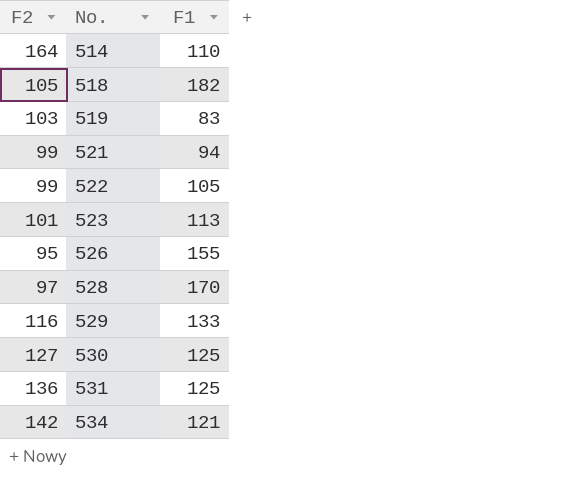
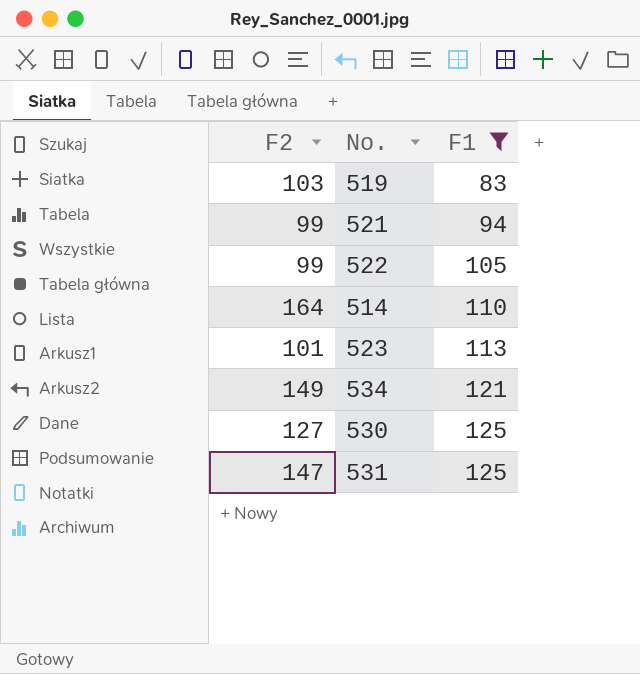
filter: none -> F1 <= 125
row order: No. ascending -> F1 ascending
534 | F2: 142 -> 149
531 | F2: 136 -> 147

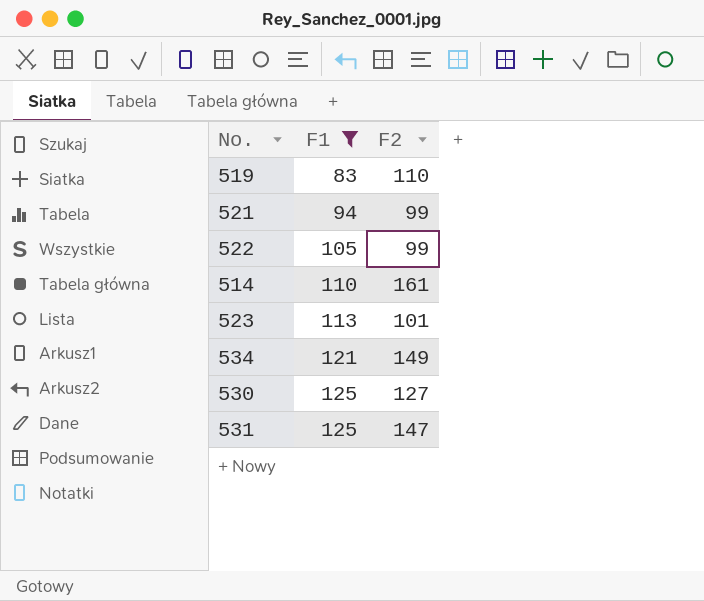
column F2 | position: 1 -> 3
519 | F2: 103 -> 110
514 | F2: 164 -> 161

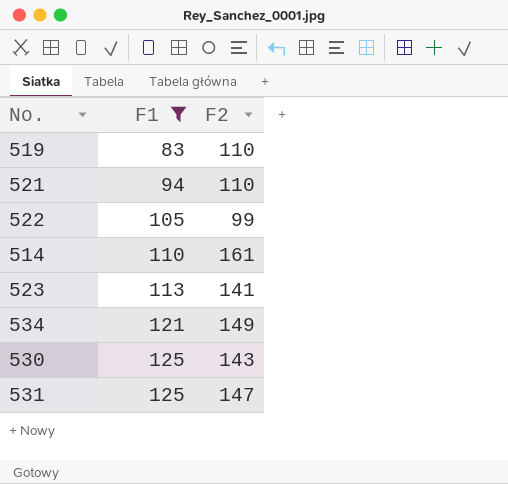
521 | F2: 99 -> 110
523 | F2: 101 -> 141
530 | F2: 127 -> 143

